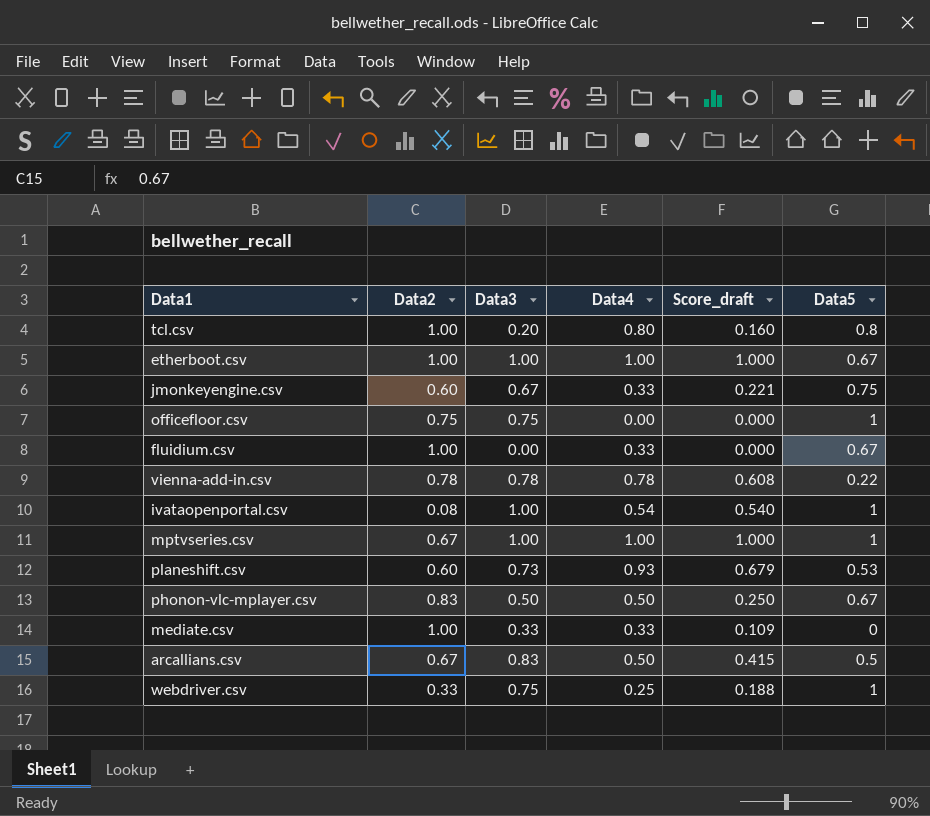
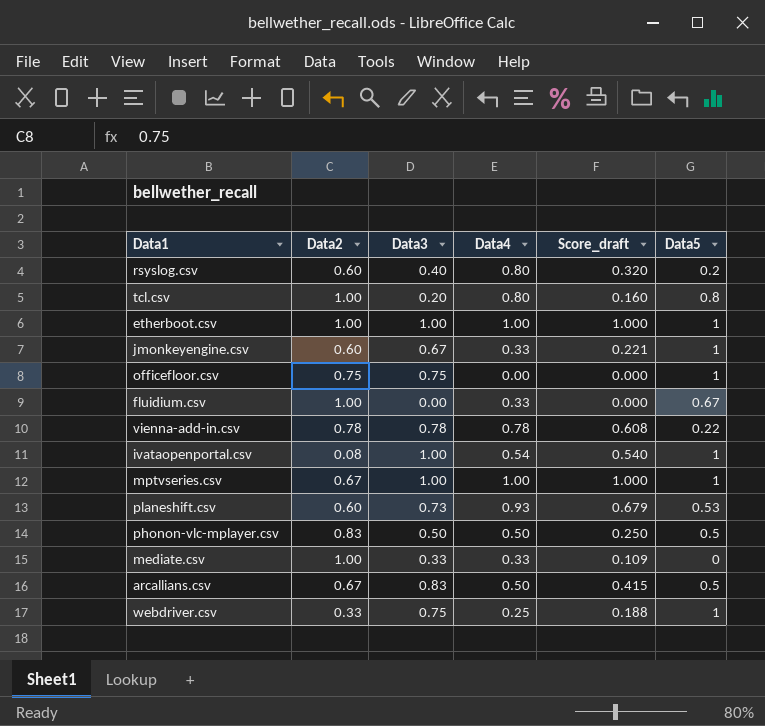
row rsyslog.csv: none -> 0.60 | 0.40 | 0.80 | 0.320 | 0.2
etherboot.csv | Data5: 0.67 -> 1
jmonkeyengine.csv | Data5: 0.75 -> 1
phonon-vlc-mplayer.csv | Data5: 0.67 -> 0.5

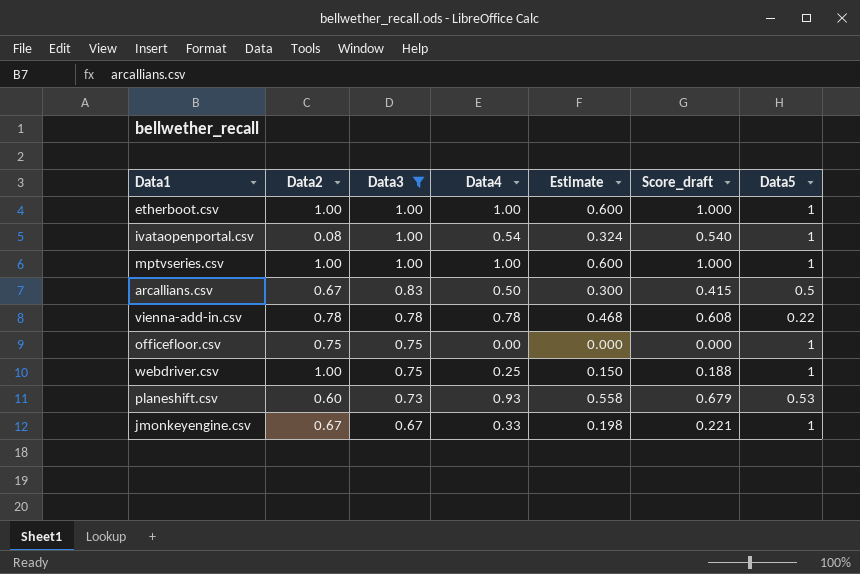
filter: none -> Data3 >= 0.67
row order: none -> Data3 descending
column Estimate | formula: none -> [Data4] * 0.6
mptvseries.csv | Data2: 0.67 -> 1.00
webdriver.csv | Data2: 0.33 -> 1.00
jmonkeyengine.csv | Data2: 0.60 -> 0.67

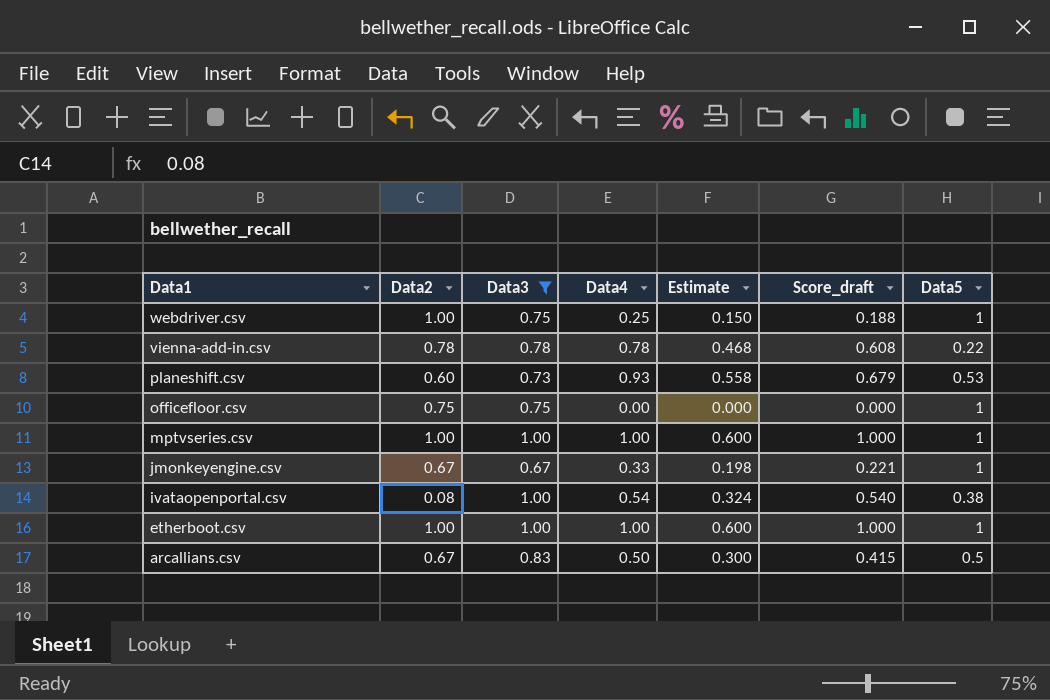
row order: Data3 descending -> Data1 descending
ivataopenportal.csv | Data5: 1 -> 0.38

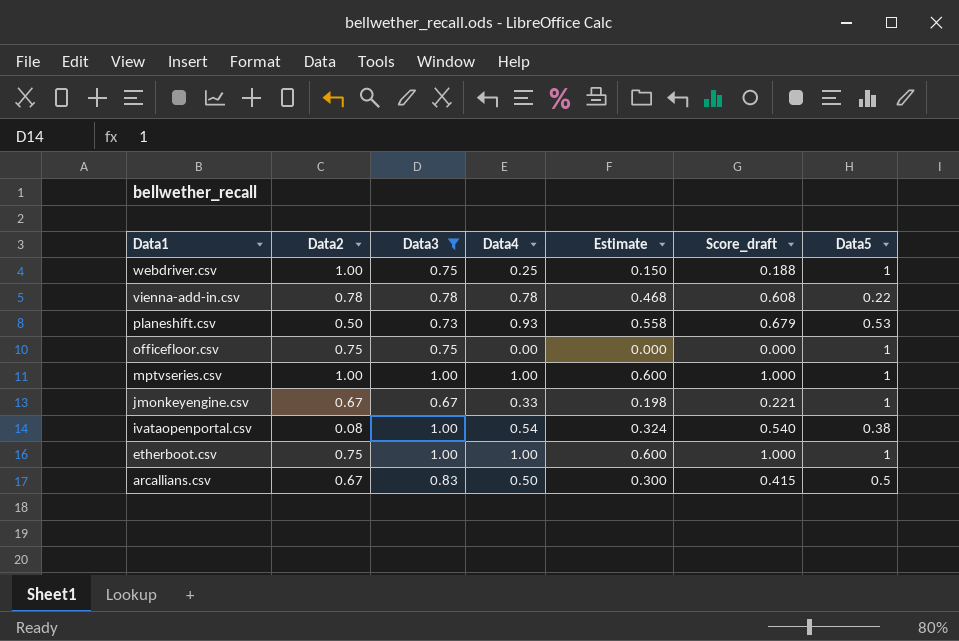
planeshift.csv | Data2: 0.60 -> 0.50
etherboot.csv | Data2: 1.00 -> 0.75

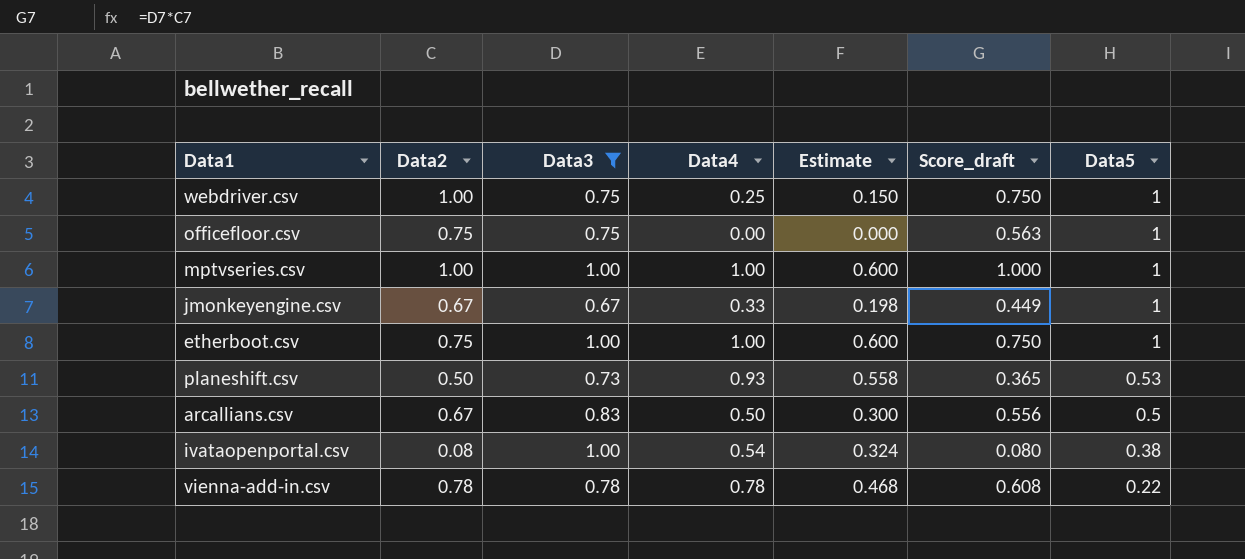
row order: Data1 descending -> Data5 descending
column Score_draft | formula: [Data3] * [Data4] -> [Data2] * [Data3]

